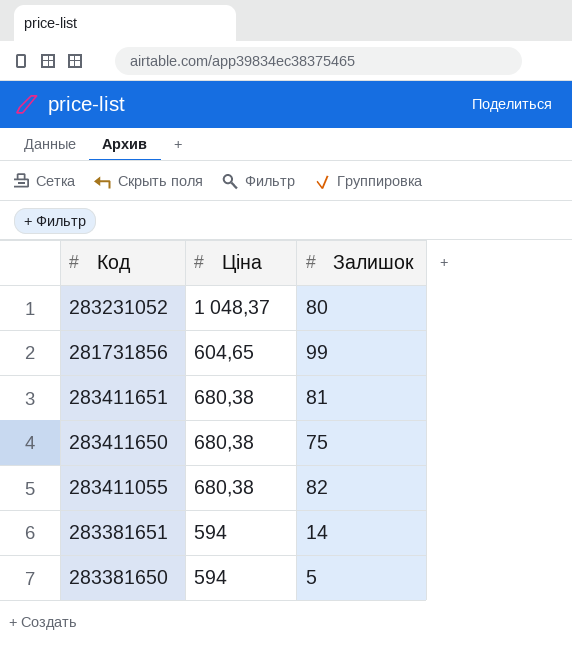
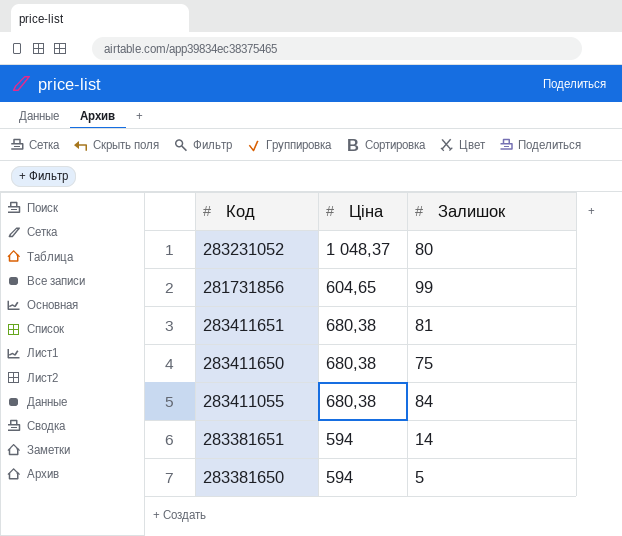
283411055 | Залишок: 82 -> 84

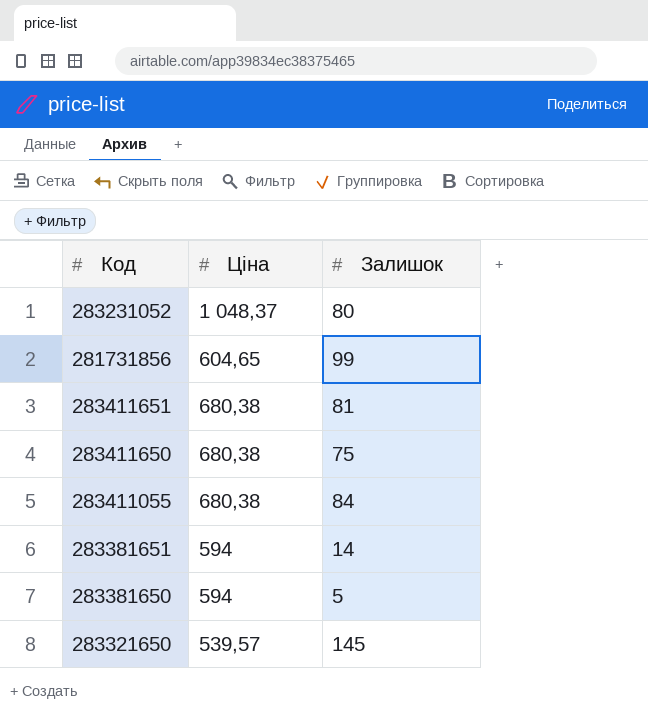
row 283321650: none -> 539,57 | 145

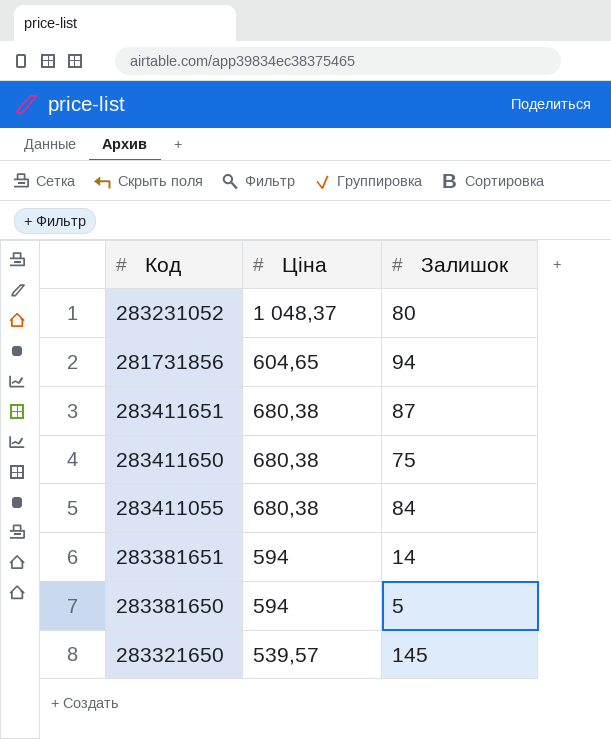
281731856 | Залишок: 99 -> 94
283411651 | Залишок: 81 -> 87

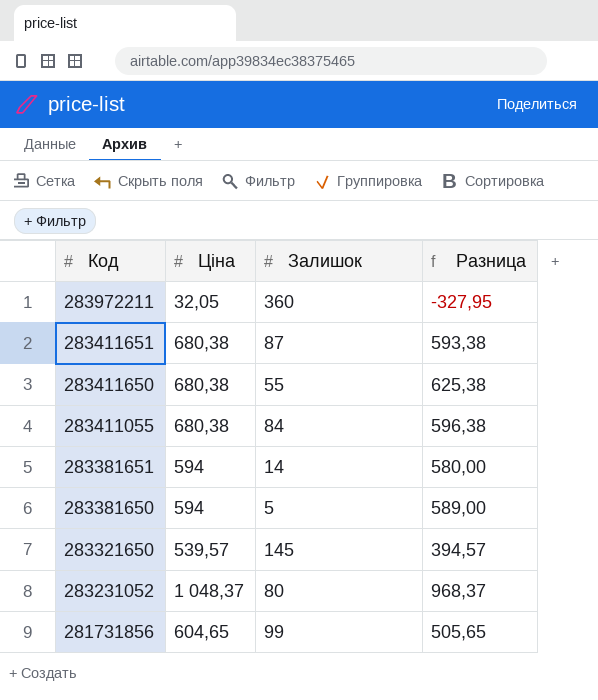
row order: none -> Код descending
column Разница | formula: none -> [Ціна] - [Залишок]
row 283972211: none -> 32,05 | 360 | -327,95
283411650 | Залишок: 75 -> 55
281731856 | Залишок: 94 -> 99

